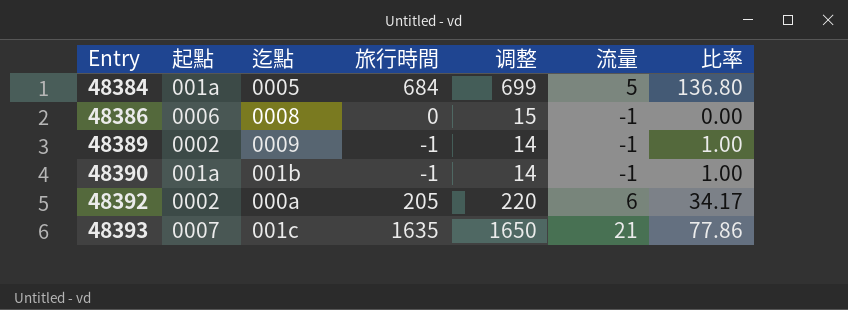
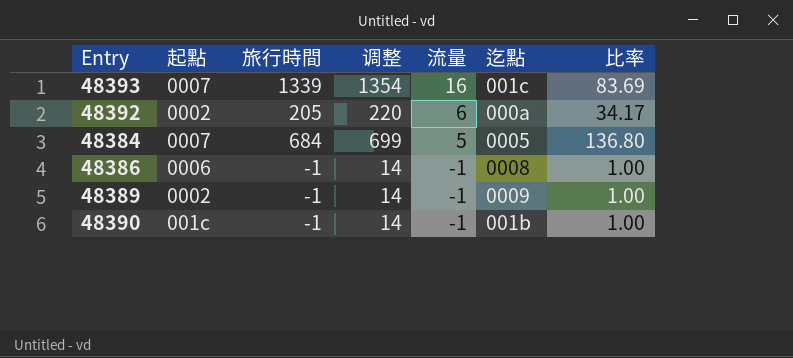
row order: Entry ascending -> 流量 descending
column 迄點 | position: 3 -> 6
48393 | 旅行時間: 1635 -> 1339
48393 | 调整: 1650 -> 1354
48393 | 流量: 21 -> 16
48393 | 比率: 77.86 -> 83.69
48384 | 起點: 001a -> 0007
48386 | 旅行時間: 0 -> -1
48386 | 调整: 15 -> 14
48386 | 比率: 0.00 -> 1.00
48390 | 起點: 001a -> 001c

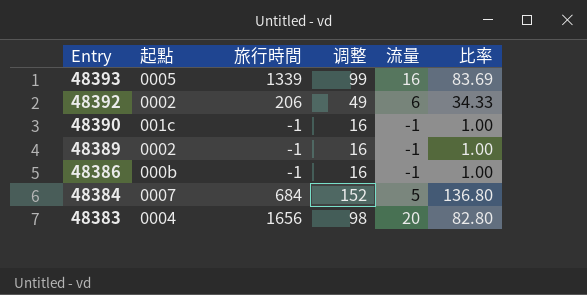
row order: 流量 descending -> Entry descending
column 迄點 | position: 6 -> none
column 调整 | formula: [旅行時間] + 15 -> [比率] + 15
48393 | 起點: 0007 -> 0005
48392 | 旅行時間: 205 -> 206
48392 | 比率: 34.17 -> 34.33
48386 | 起點: 0006 -> 000b
row 48383: none -> 0004 | 1656 | 98 | 20 | 82.80

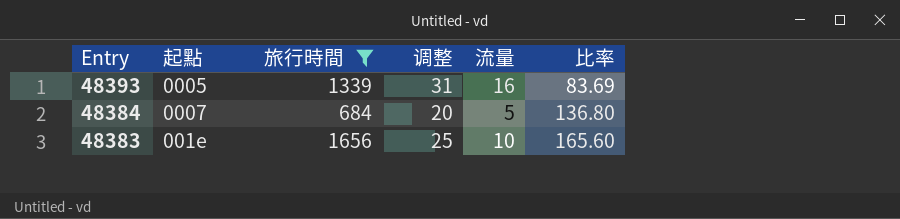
filter: none -> 旅行時間 >= 684
column 调整 | formula: [比率] + 15 -> [流量] + 15
48383 | 起點: 0004 -> 001e
48383 | 流量: 20 -> 10
48383 | 比率: 82.80 -> 165.60

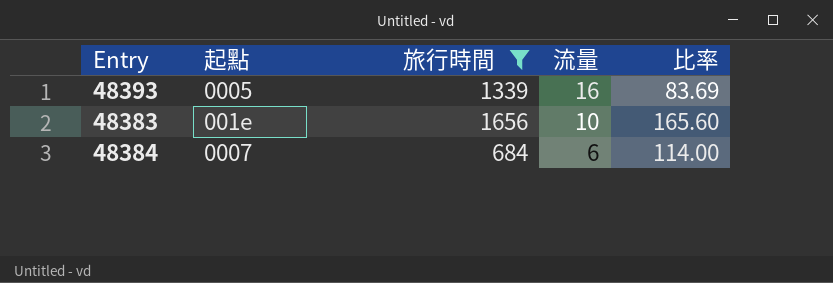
row order: Entry descending -> 流量 descending
column 调整 | formula: [流量] + 15 -> none
48384 | 流量: 5 -> 6
48384 | 比率: 136.80 -> 114.00

